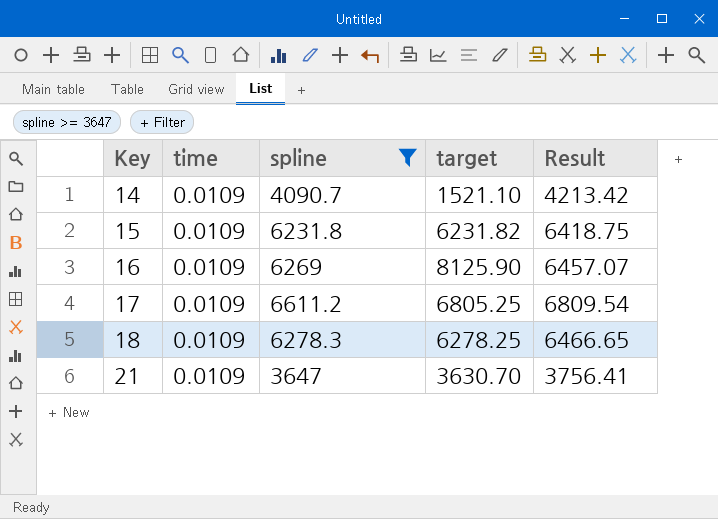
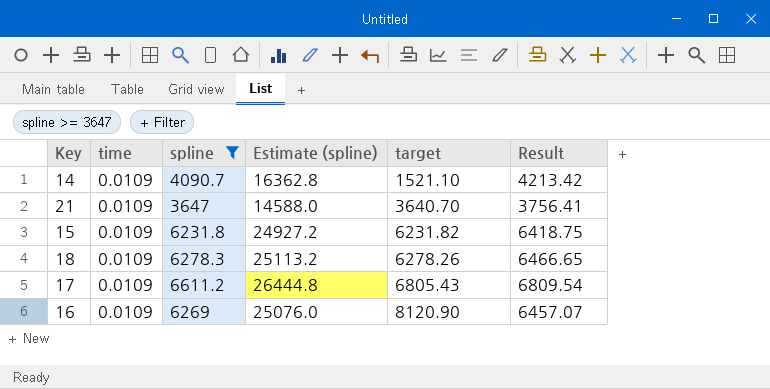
row order: Key ascending -> target ascending
column Estimate (spline) | formula: none -> [spline] * 4
21 | target: 3630.70 -> 3640.70
18 | target: 6278.25 -> 6278.26
17 | target: 6805.25 -> 6805.43
16 | target: 8125.90 -> 8120.90

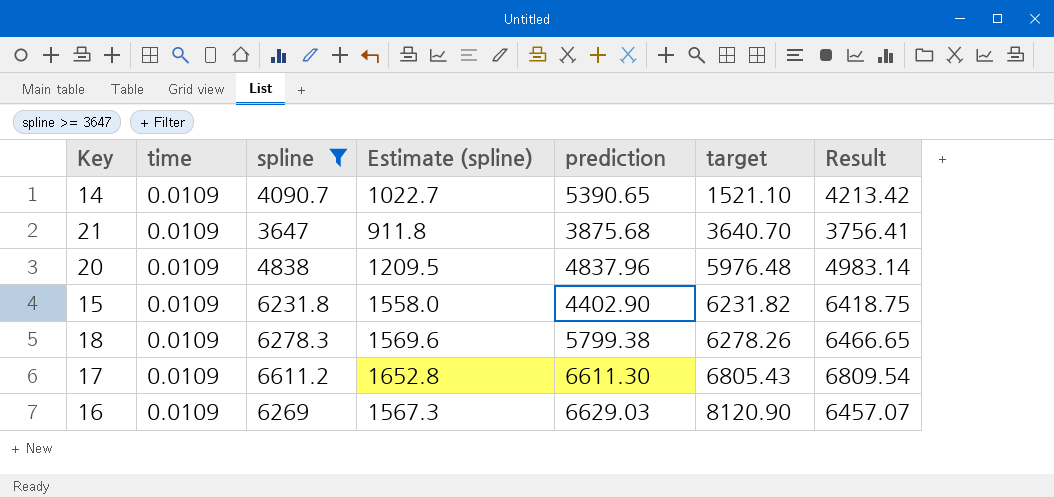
column Estimate (spline) | formula: [spline] * 4 -> [spline] * 0.25
column prediction | position: none -> 5
row 20: none -> 0.0109 | 4838 | 1209.5 | 4837.96 | 5976.48 | 4983.14

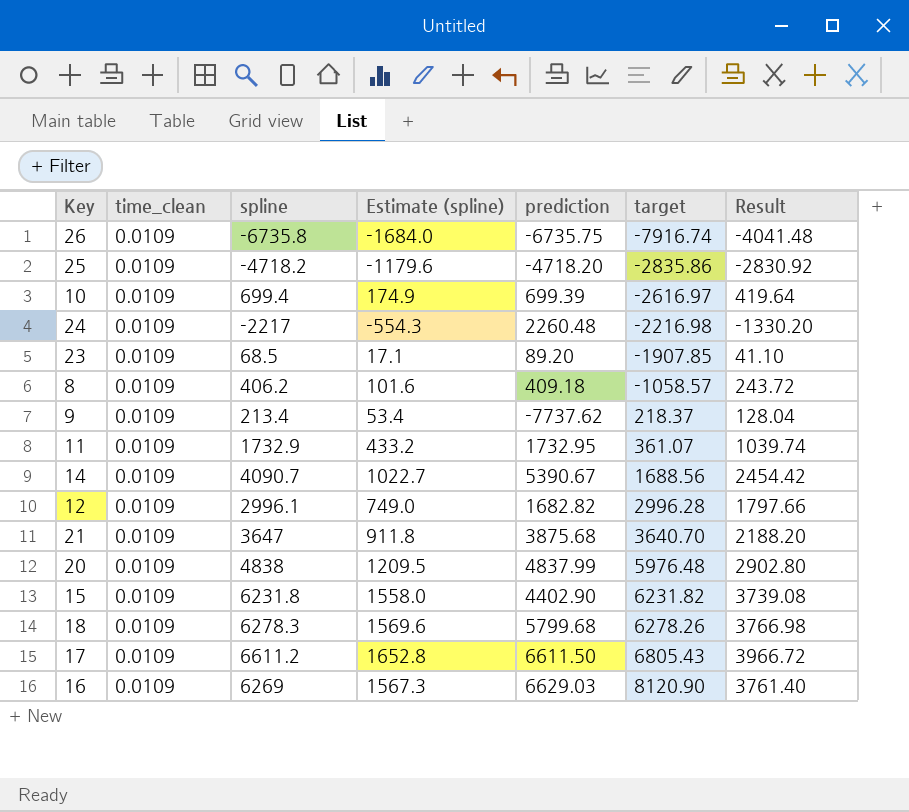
filter: spline >= 3647 -> none
column name: time -> time_clean
column Result | formula: [spline] * 1.03 -> [spline] * 0.6
14 | prediction: 5390.65 -> 5390.67
14 | target: 1521.10 -> 1688.56
20 | prediction: 4837.96 -> 4837.99
18 | prediction: 5799.38 -> 5799.68
17 | prediction: 6611.30 -> 6611.50

